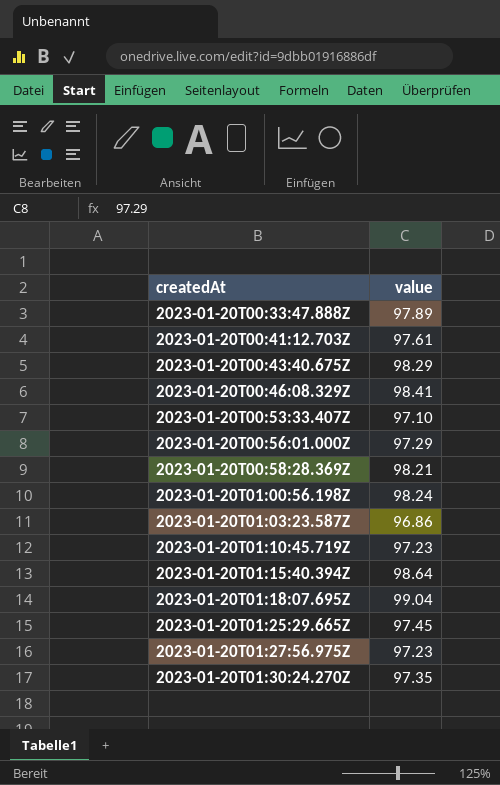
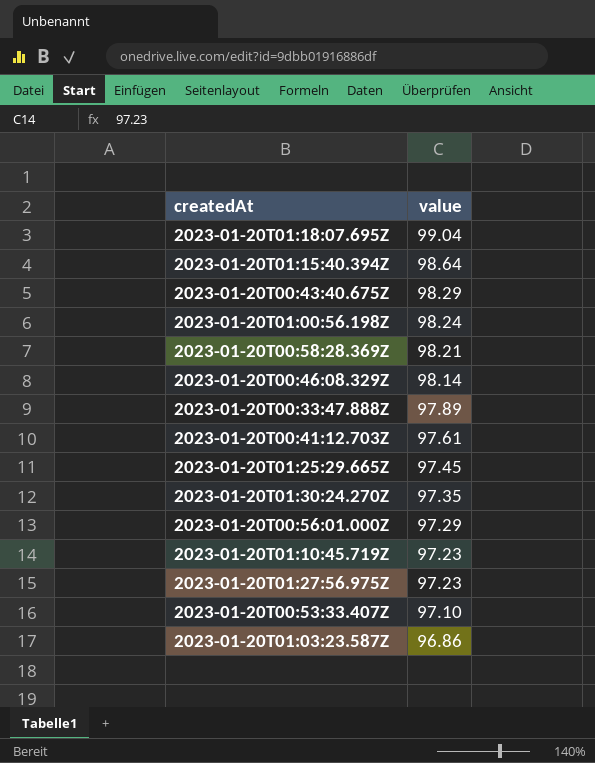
row order: createdAt ascending -> value descending
2023-01-20T00:46:08.329Z | value: 98.41 -> 98.14

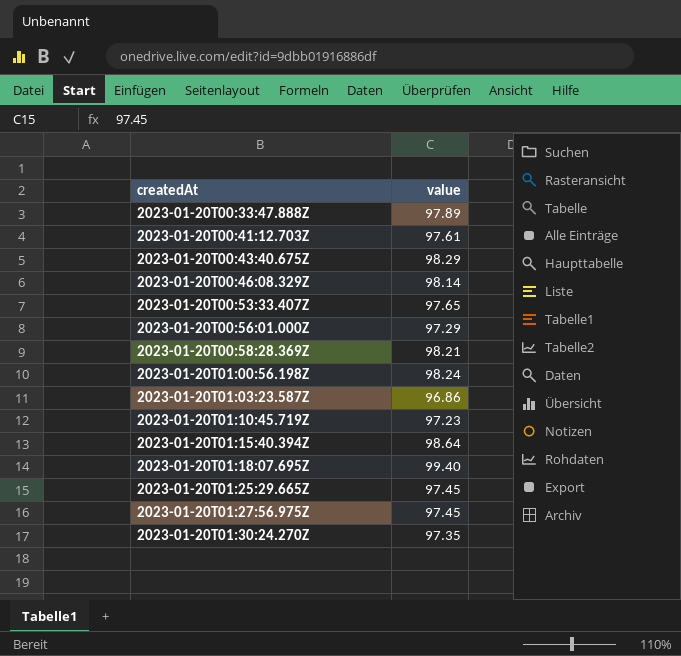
row order: value descending -> createdAt ascending
2023-01-20T00:53:33.407Z | value: 97.10 -> 97.65
2023-01-20T01:18:07.695Z | value: 99.04 -> 99.40
2023-01-20T01:27:56.975Z | value: 97.23 -> 97.45

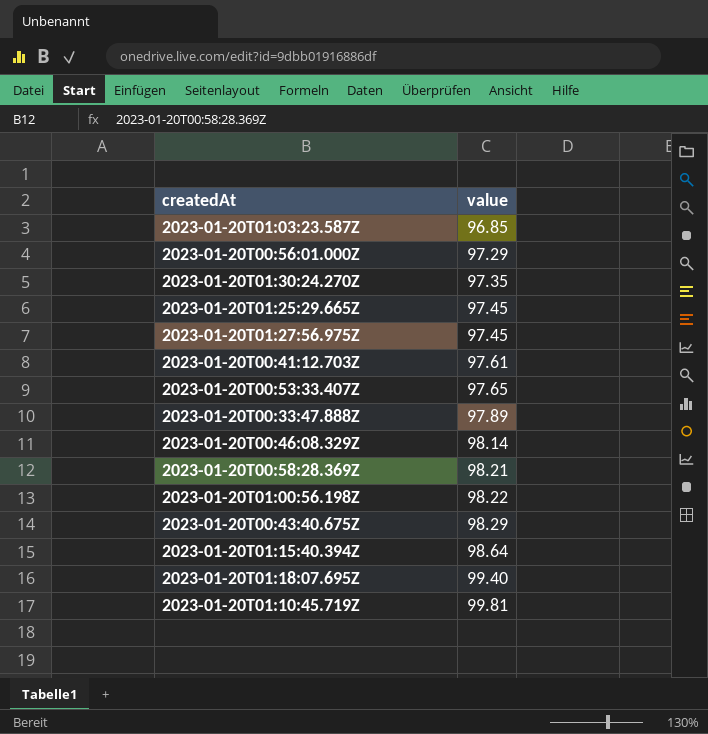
row order: createdAt ascending -> value ascending
2023-01-20T01:03:23.587Z | value: 96.86 -> 96.85
2023-01-20T01:00:56.198Z | value: 98.24 -> 98.22
2023-01-20T01:10:45.719Z | value: 97.23 -> 99.81

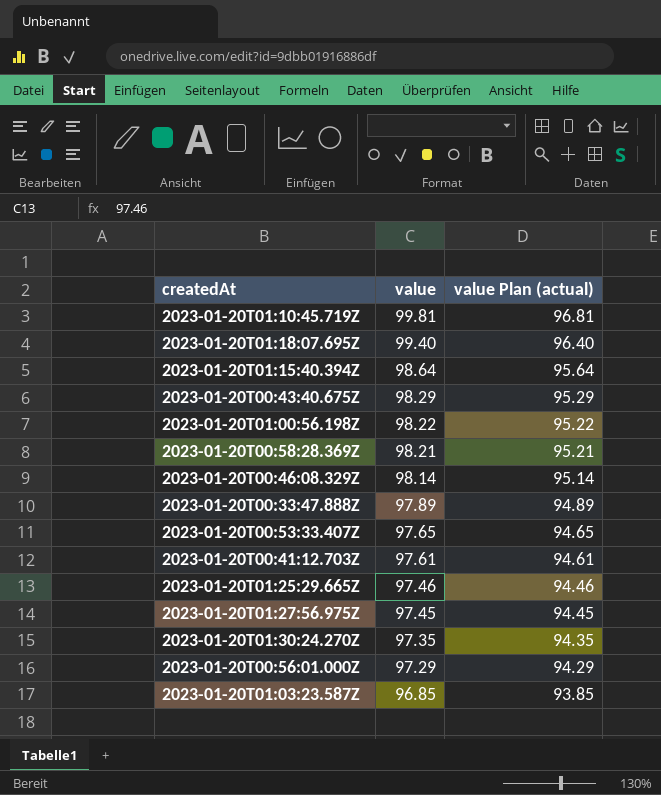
row order: value ascending -> value descending
column value Plan (actual) | formula: none -> [value] - 3
2023-01-20T01:25:29.665Z | value: 97.45 -> 97.46

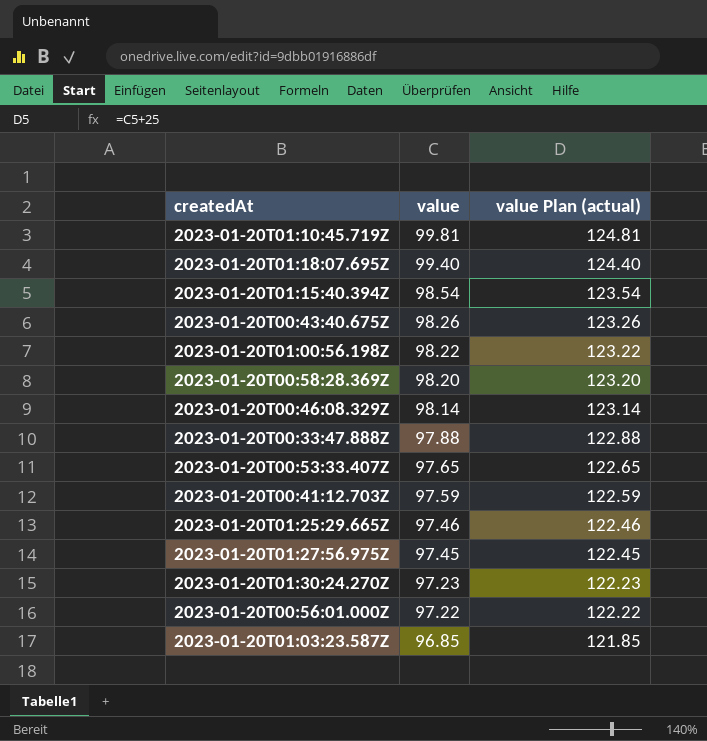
column value Plan (actual) | formula: [value] - 3 -> [value] + 25
2023-01-20T01:15:40.394Z | value: 98.64 -> 98.54
2023-01-20T00:43:40.675Z | value: 98.29 -> 98.26
2023-01-20T00:58:28.369Z | value: 98.21 -> 98.20
2023-01-20T00:33:47.888Z | value: 97.89 -> 97.88
2023-01-20T00:41:12.703Z | value: 97.61 -> 97.59
2023-01-20T01:30:24.270Z | value: 97.35 -> 97.23
2023-01-20T00:56:01.000Z | value: 97.29 -> 97.22

